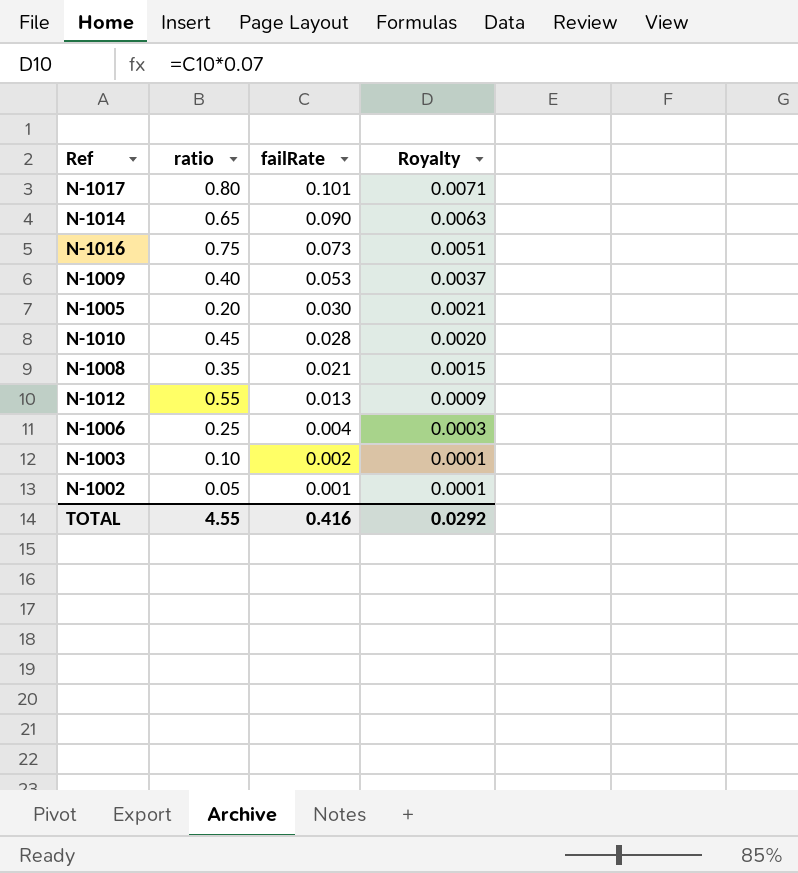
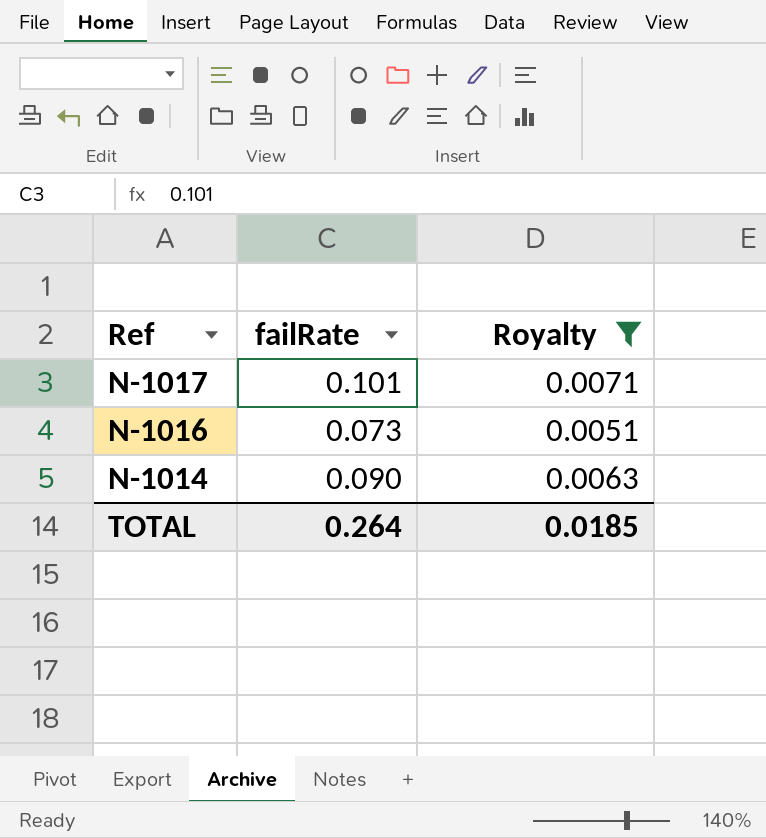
filter: none -> Royalty >= 0.0051
row order: failRate descending -> Ref descending
column ratio | position: 2 -> none
TOTAL | failRate: 0.416 -> 0.264
TOTAL | Royalty: 0.0292 -> 0.0185

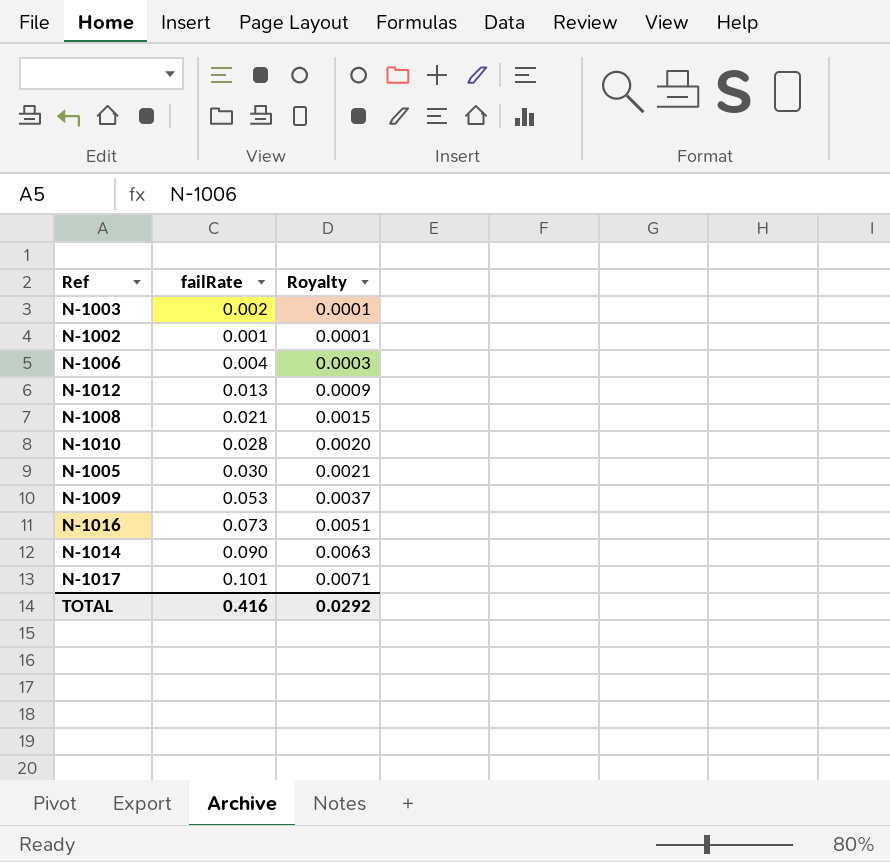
filter: Royalty >= 0.0051 -> none
row order: Ref descending -> Royalty ascending
TOTAL | failRate: 0.264 -> 0.416
TOTAL | Royalty: 0.0185 -> 0.0292

